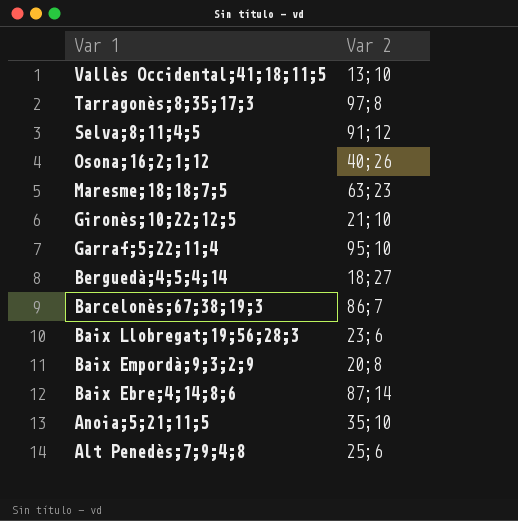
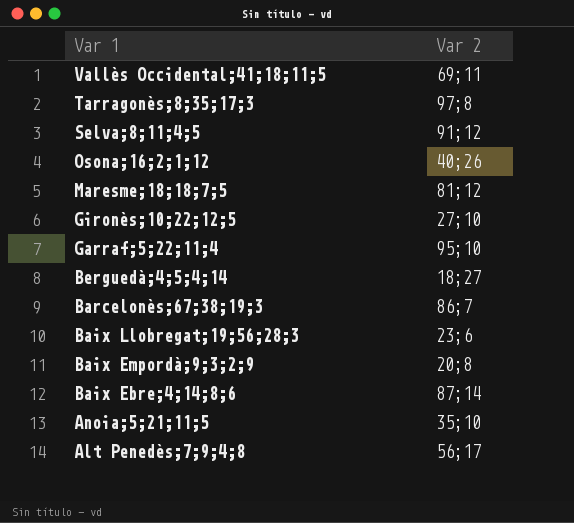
Vallès Occidental;41;18;11;5 | Var 2: 13;10 -> 69;11
Maresme;18;18;7;5 | Var 2: 63;23 -> 81;12
Gironès;10;22;12;5 | Var 2: 21;10 -> 27;10
Alt Penedès;7;9;4;8 | Var 2: 25;6 -> 56;17

